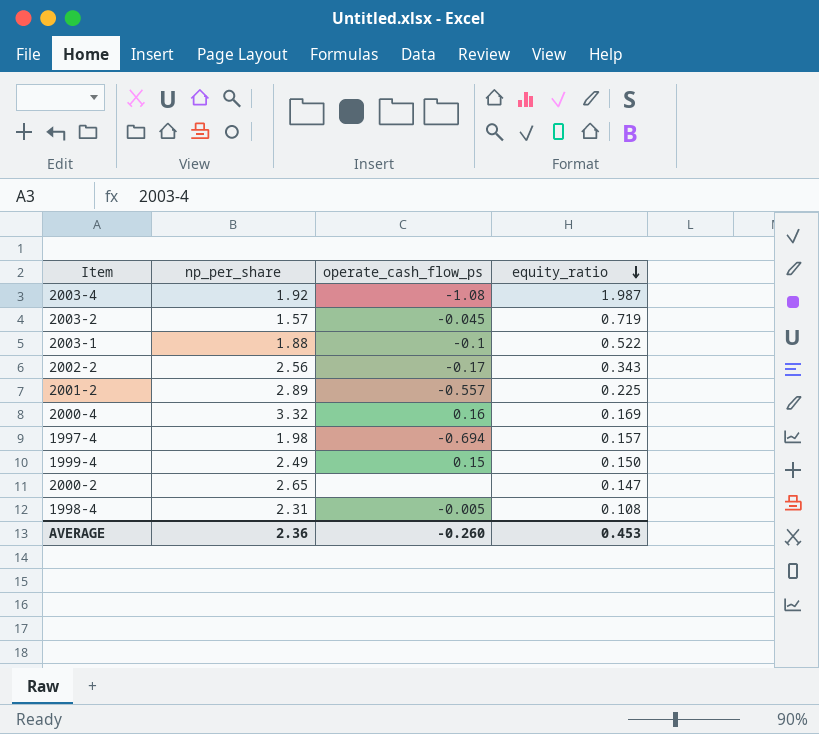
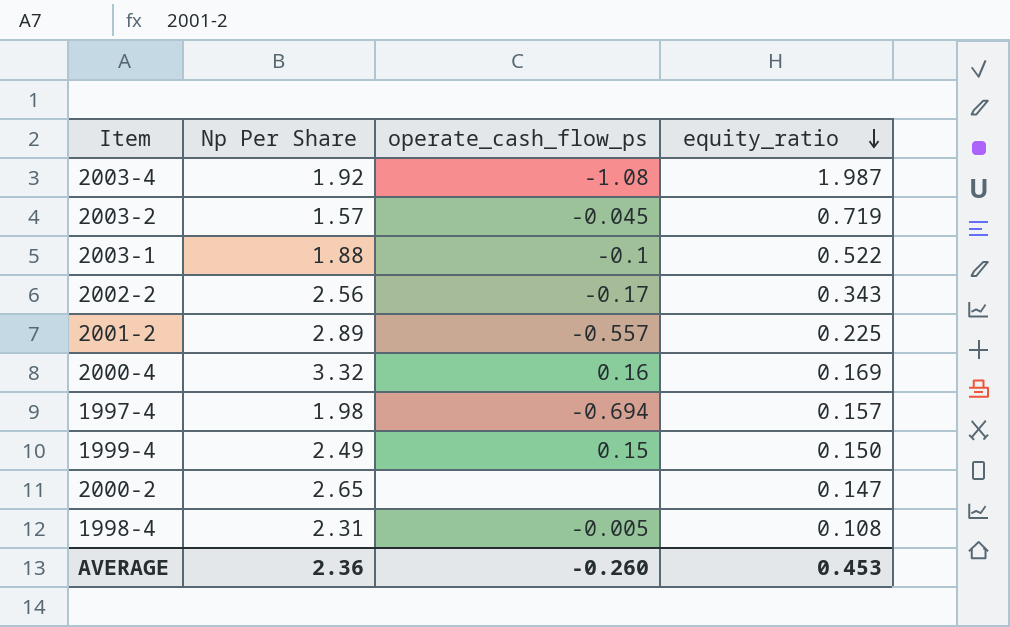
column name: np_per_share -> Np Per Share

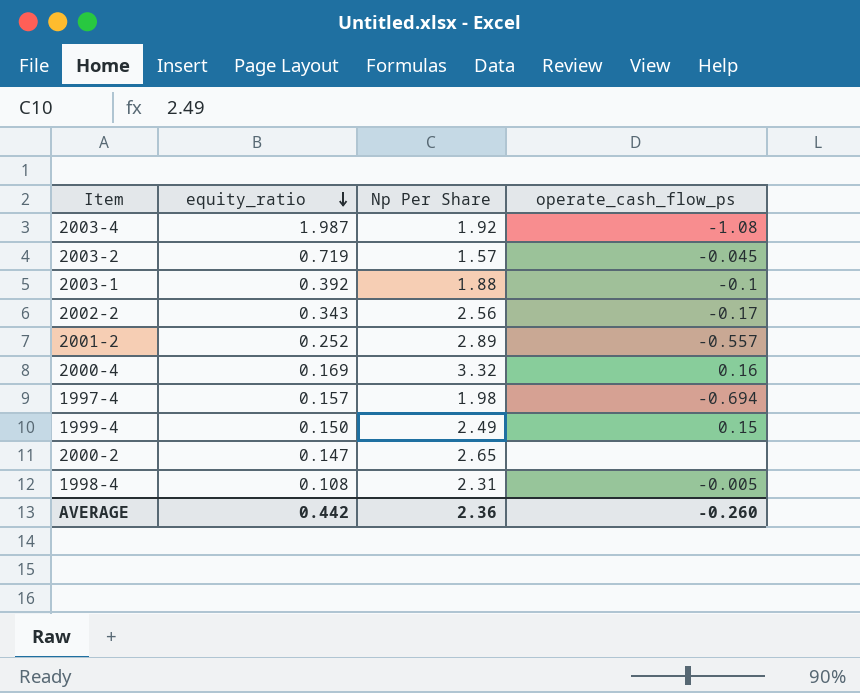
column equity_ratio | position: 4 -> 2
2003-1 | equity_ratio: 0.522 -> 0.392
2001-2 | equity_ratio: 0.225 -> 0.252
AVERAGE | equity_ratio: 0.453 -> 0.442

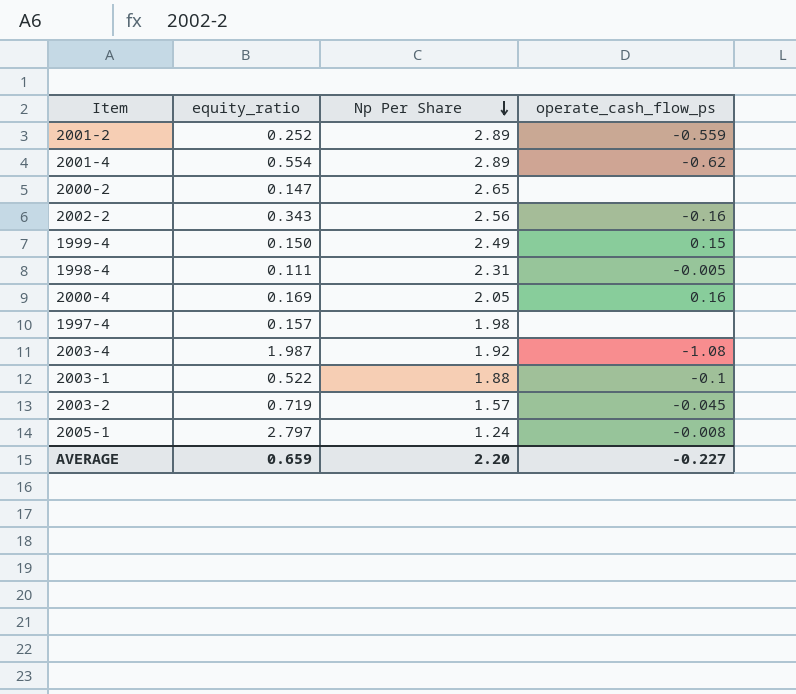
row order: equity_ratio descending -> Np Per Share descending
2001-2 | operate_cash_flow_ps: -0.557 -> -0.559
row 2001-4: none -> 0.554 | 2.89 | -0.62
2002-2 | operate_cash_flow_ps: -0.17 -> -0.16
1998-4 | equity_ratio: 0.108 -> 0.111
2000-4 | Np Per Share: 3.32 -> 2.05
1997-4 | operate_cash_flow_ps: -0.694 -> none
2003-1 | equity_ratio: 0.392 -> 0.522
row 2005-1: none -> 2.797 | 1.24 | -0.008
AVERAGE | equity_ratio: 0.442 -> 0.659
AVERAGE | Np Per Share: 2.36 -> 2.20
AVERAGE | operate_cash_flow_ps: -0.260 -> -0.227

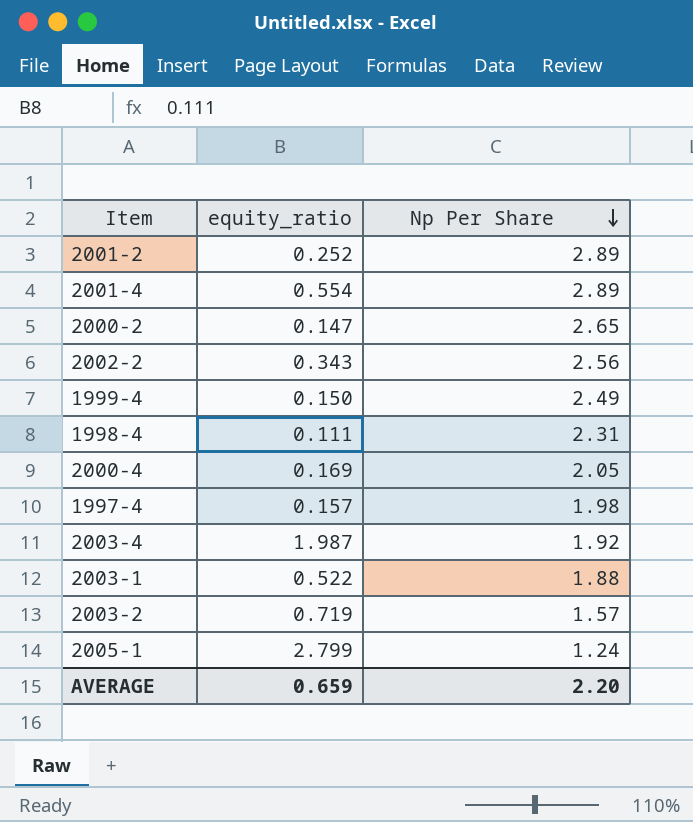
column operate_cash_flow_ps | position: 4 -> none
2005-1 | equity_ratio: 2.797 -> 2.799

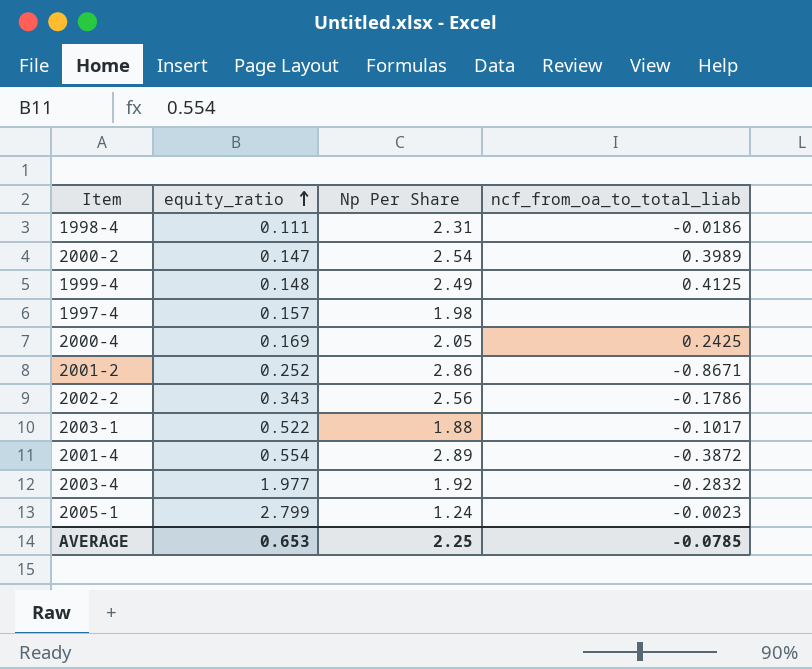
row order: Np Per Share descending -> equity_ratio ascending
column ncf_from_oa_to_total_liab | position: none -> 4
row 2003-2: 0.719 | 1.57 -> none
2000-2 | Np Per Share: 2.65 -> 2.54
1999-4 | equity_ratio: 0.150 -> 0.148
2001-2 | Np Per Share: 2.89 -> 2.86
2003-4 | equity_ratio: 1.987 -> 1.977
AVERAGE | equity_ratio: 0.659 -> 0.653
AVERAGE | Np Per Share: 2.20 -> 2.25

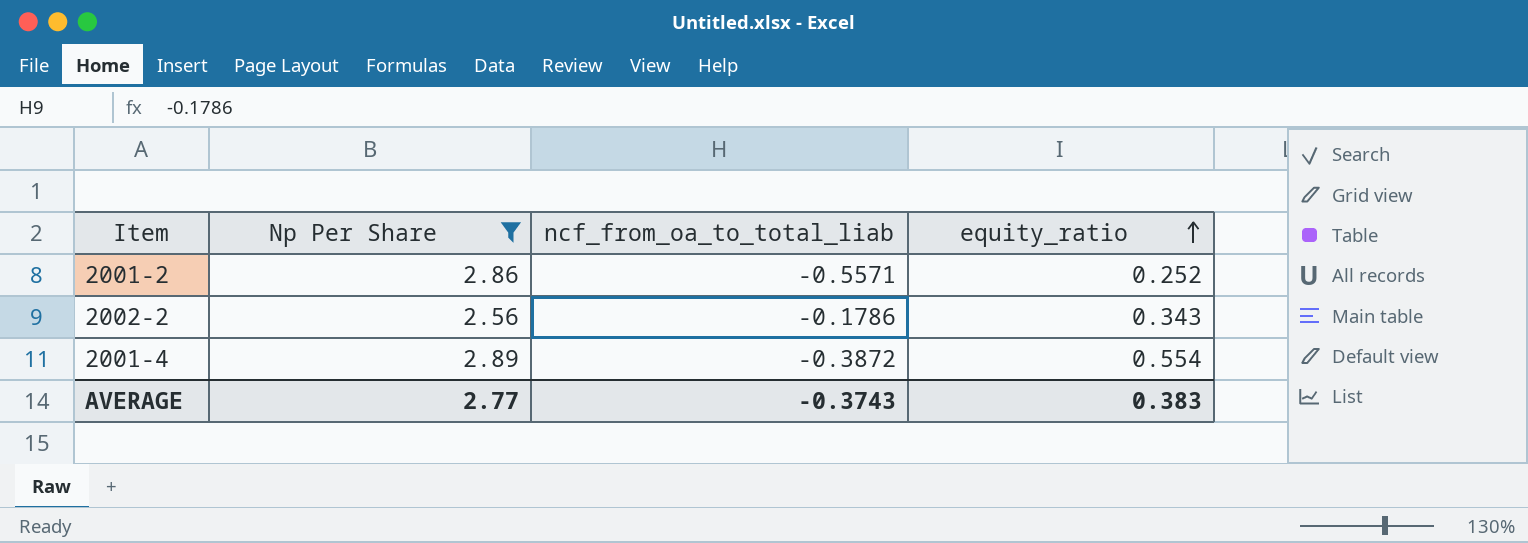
filter: none -> Np Per Share >= 2.56
column equity_ratio | position: 2 -> 4
2001-2 | ncf_from_oa_to_total_liab: -0.8671 -> -0.5571
AVERAGE | Np Per Share: 2.25 -> 2.77
AVERAGE | ncf_from_oa_to_total_liab: -0.0785 -> -0.3743
AVERAGE | equity_ratio: 0.653 -> 0.383

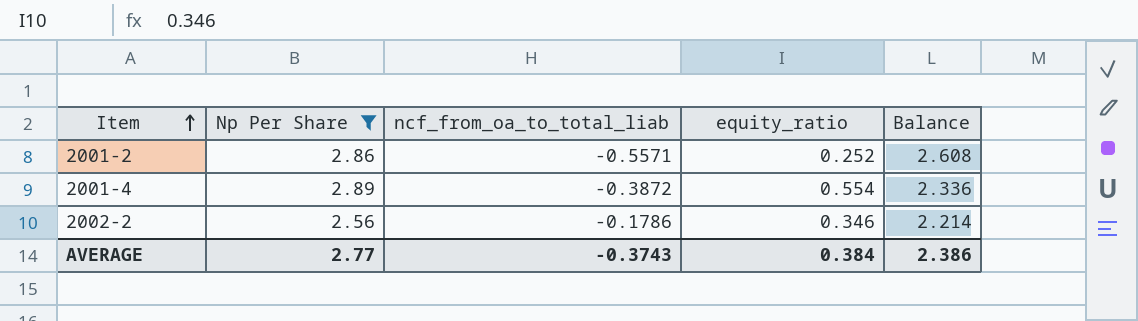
row order: equity_ratio ascending -> Item ascending
column Balance | formula: none -> [Np Per Share] - [equity_ratio]
2002-2 | equity_ratio: 0.343 -> 0.346
AVERAGE | equity_ratio: 0.383 -> 0.384

